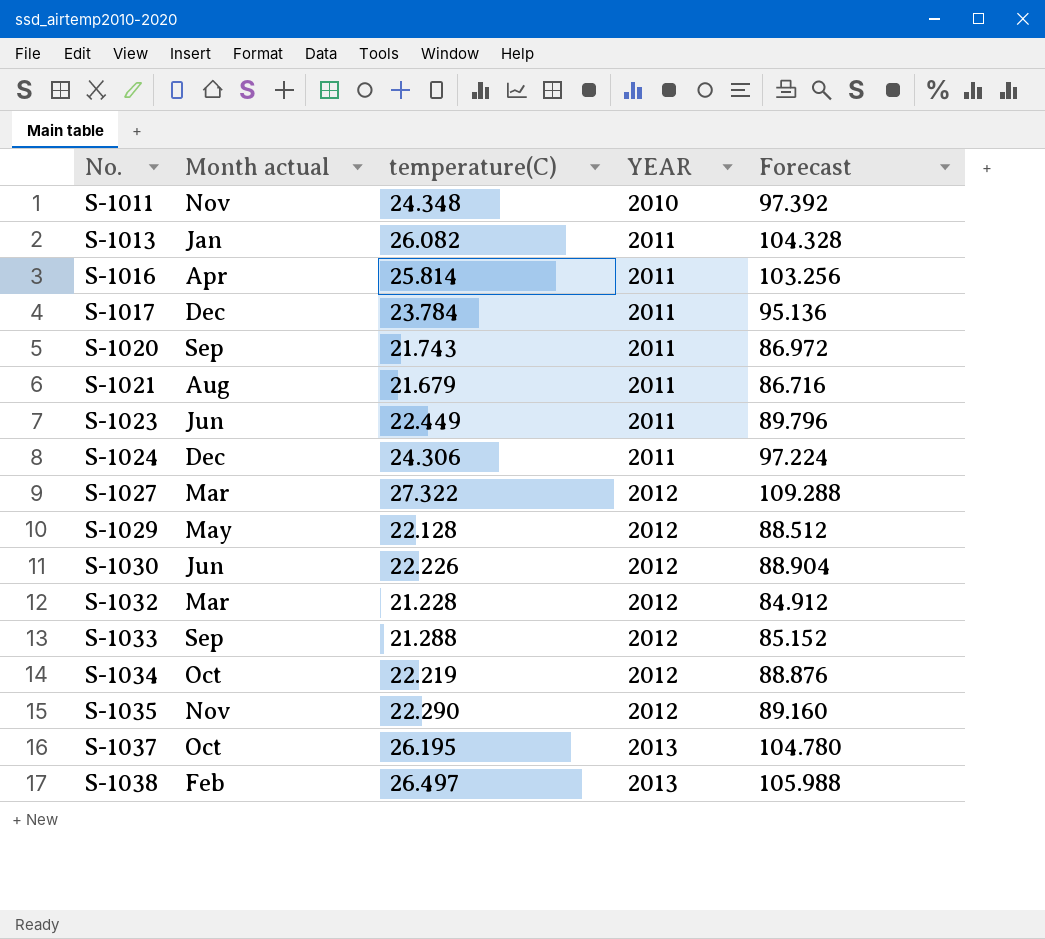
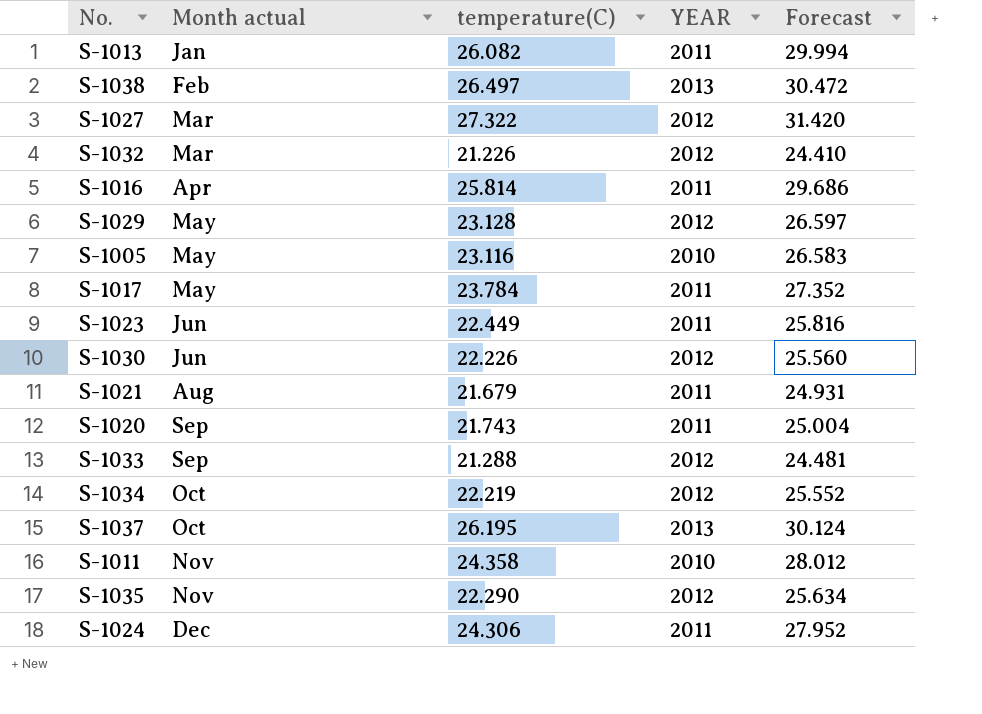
row order: No. ascending -> Month actual ascending
column Forecast | formula: [temperature(C)] * 4 -> [temperature(C)] * 1.15
S-1032 | temperature(C): 21.228 -> 21.226
S-1029 | temperature(C): 22.128 -> 23.128
row S-1005: none -> May | 23.116 | 2010 | 26.583
S-1017 | Month actual: Dec -> May
S-1011 | temperature(C): 24.348 -> 24.358

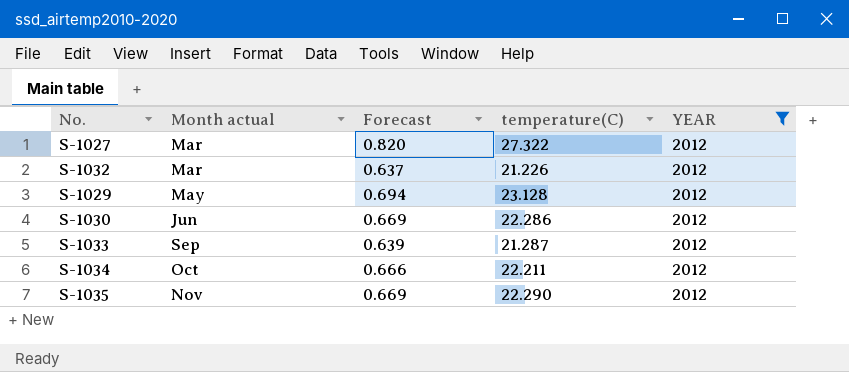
filter: none -> YEAR = 2012
column Forecast | formula: [temperature(C)] * 1.15 -> [temperature(C)] * 0.03
column Forecast | position: 5 -> 3
S-1030 | temperature(C): 22.226 -> 22.286
S-1033 | temperature(C): 21.288 -> 21.287
S-1034 | temperature(C): 22.219 -> 22.211

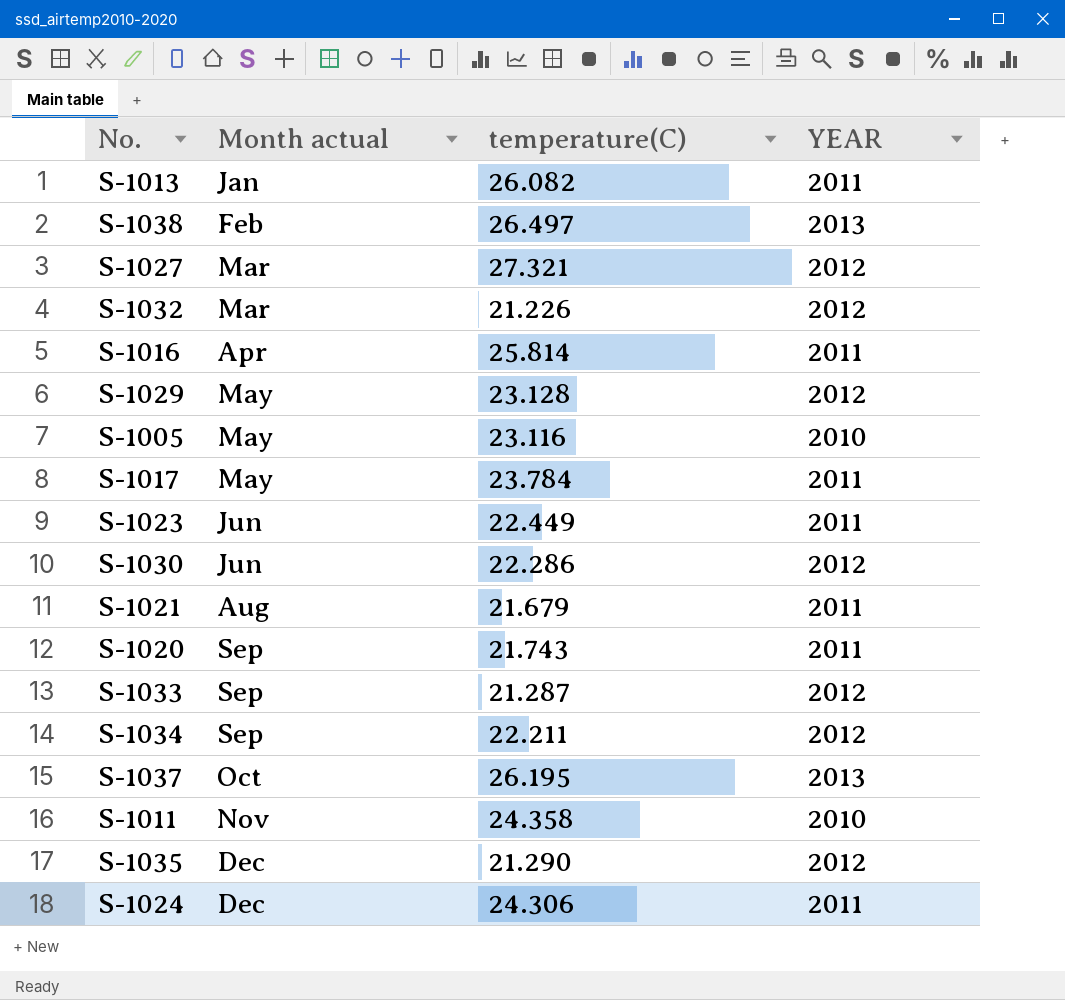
filter: YEAR = 2012 -> none
column Forecast | formula: [temperature(C)] * 0.03 -> none
S-1027 | temperature(C): 27.322 -> 27.321
S-1034 | Month actual: Oct -> Sep
S-1035 | Month actual: Nov -> Dec
S-1035 | temperature(C): 22.290 -> 21.290

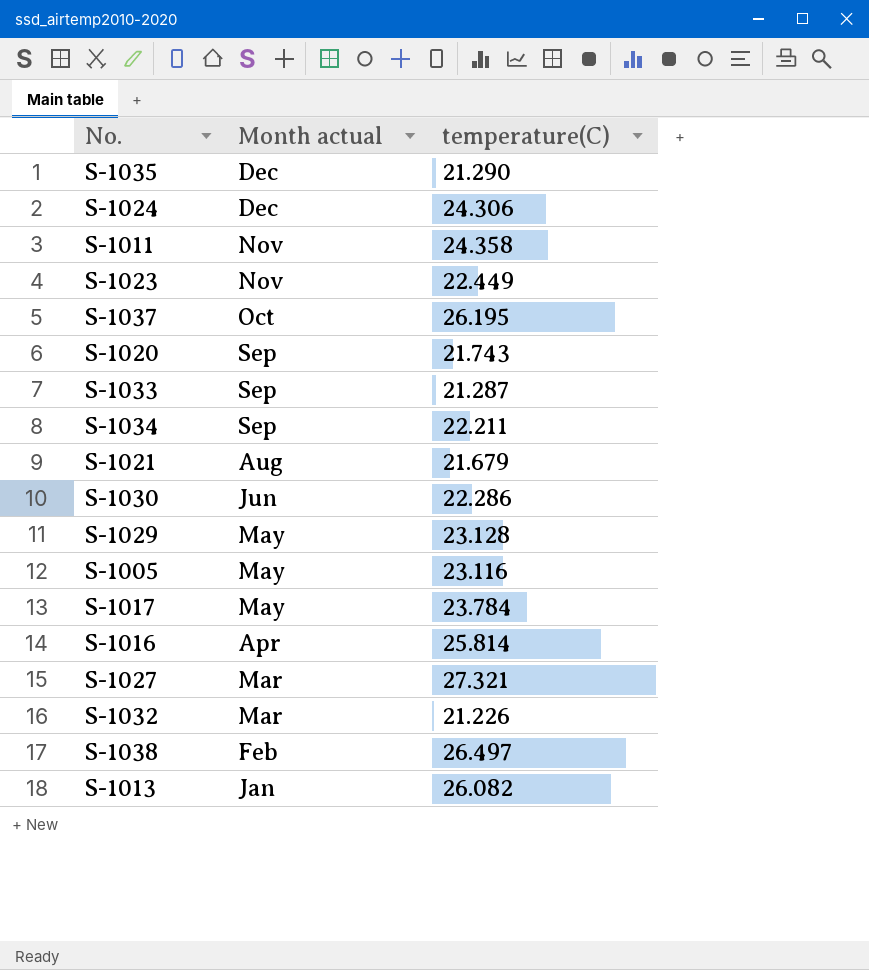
row order: Month actual ascending -> Month actual descending
column YEAR | position: 4 -> none
S-1023 | Month actual: Jun -> Nov

